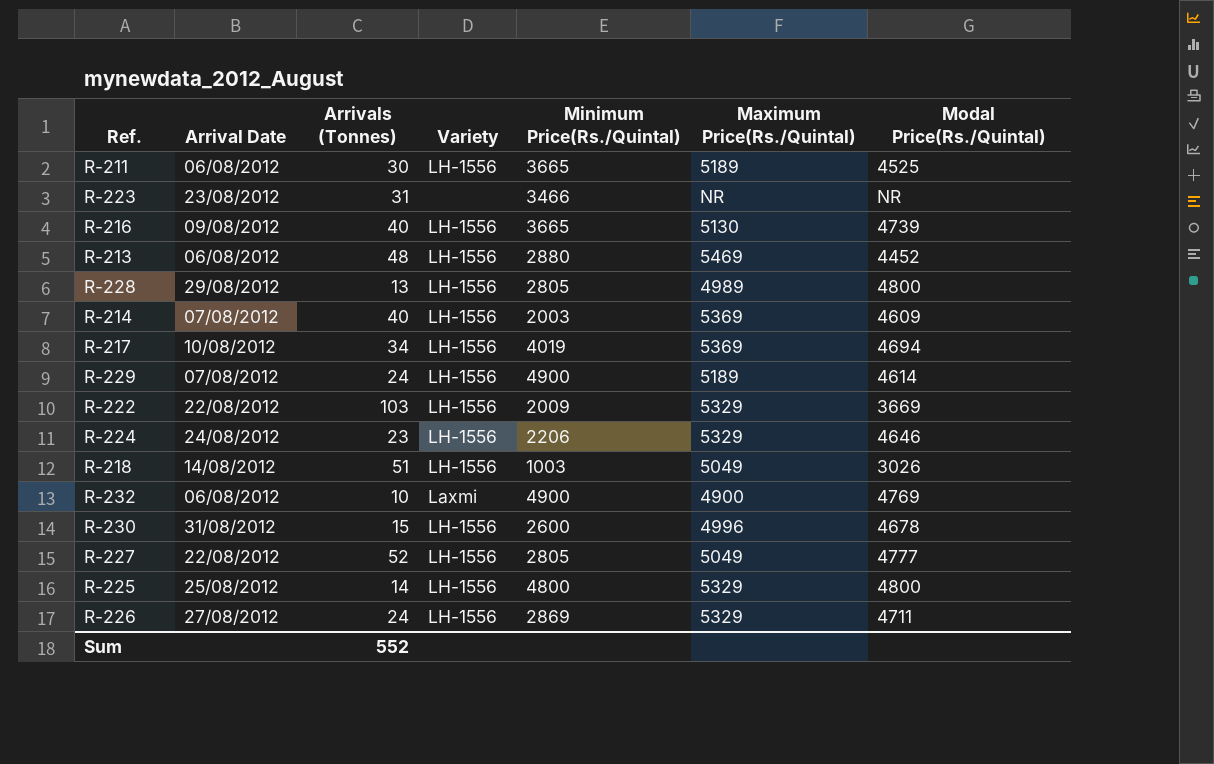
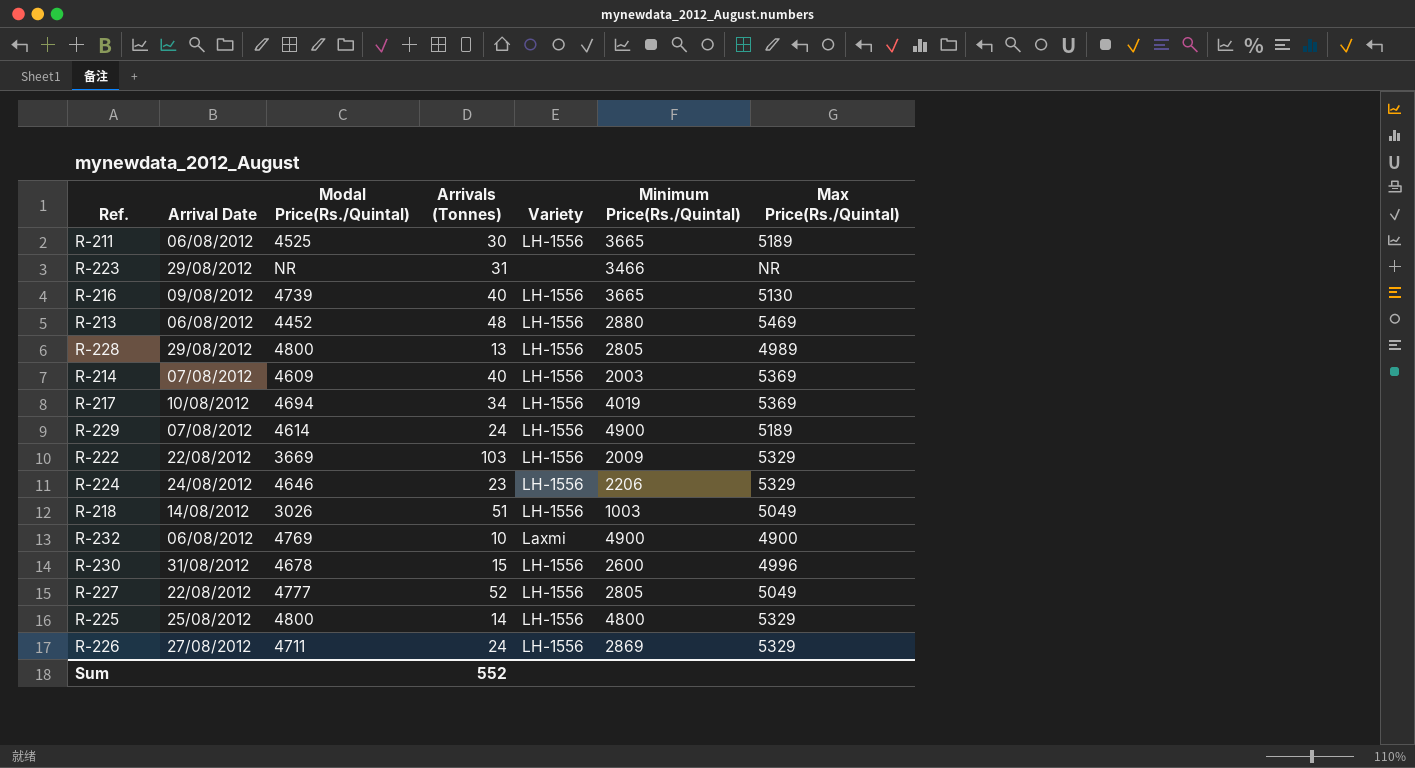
column Modal Price(Rs./Quintal) | position: 7 -> 3
column name: Maximum Price(Rs./Quintal) -> Max Price(Rs./Quintal)
R-223 | Arrival Date: 23/08/2012 -> 29/08/2012

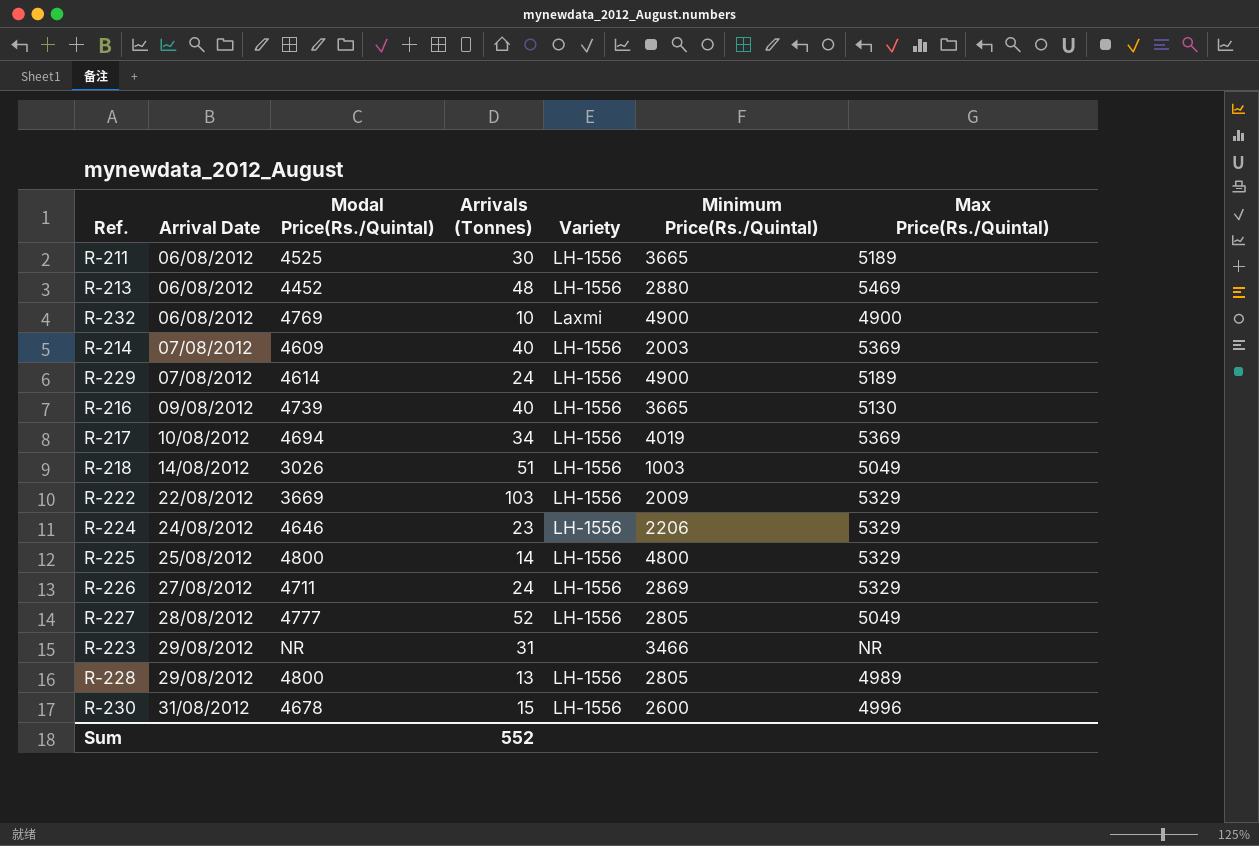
row order: none -> Arrival Date ascending
R-227 | Arrival Date: 22/08/2012 -> 28/08/2012

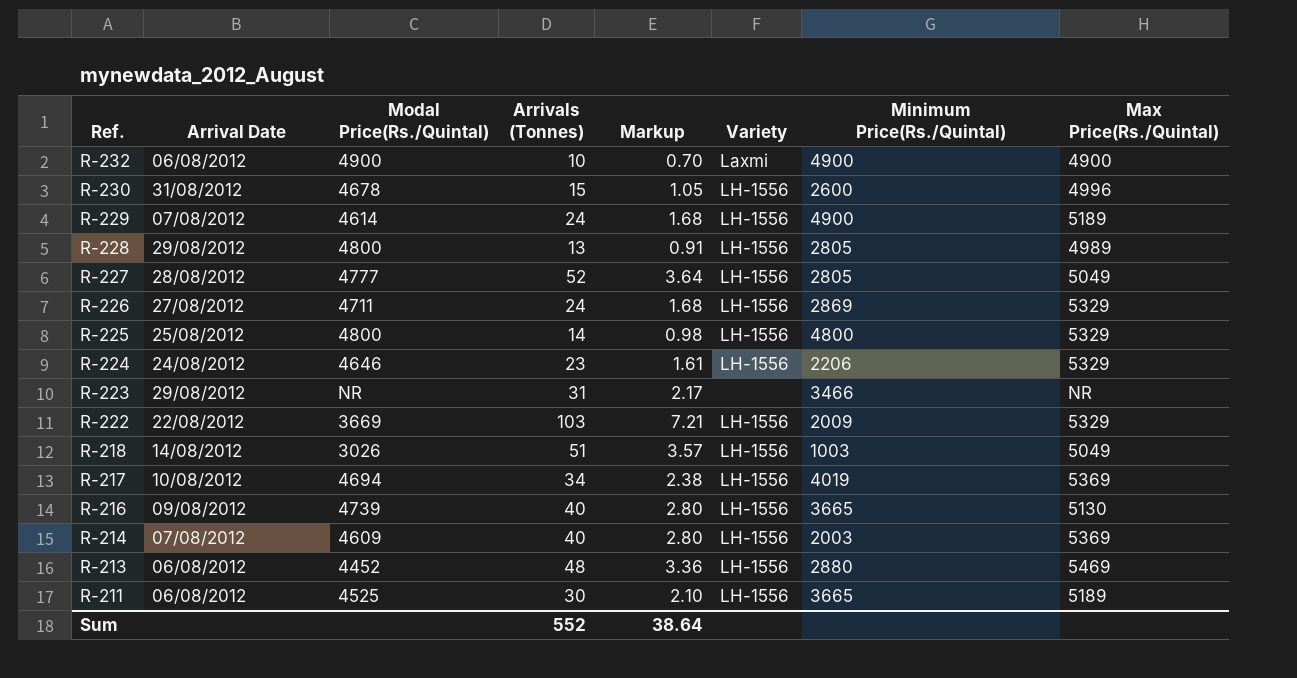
row order: Arrival Date ascending -> Ref. descending
column Markup | formula: none -> [Arrivals (Tonnes)] * 0.07
R-232 | Modal Price(Rs./Quintal): 4769 -> 4900

